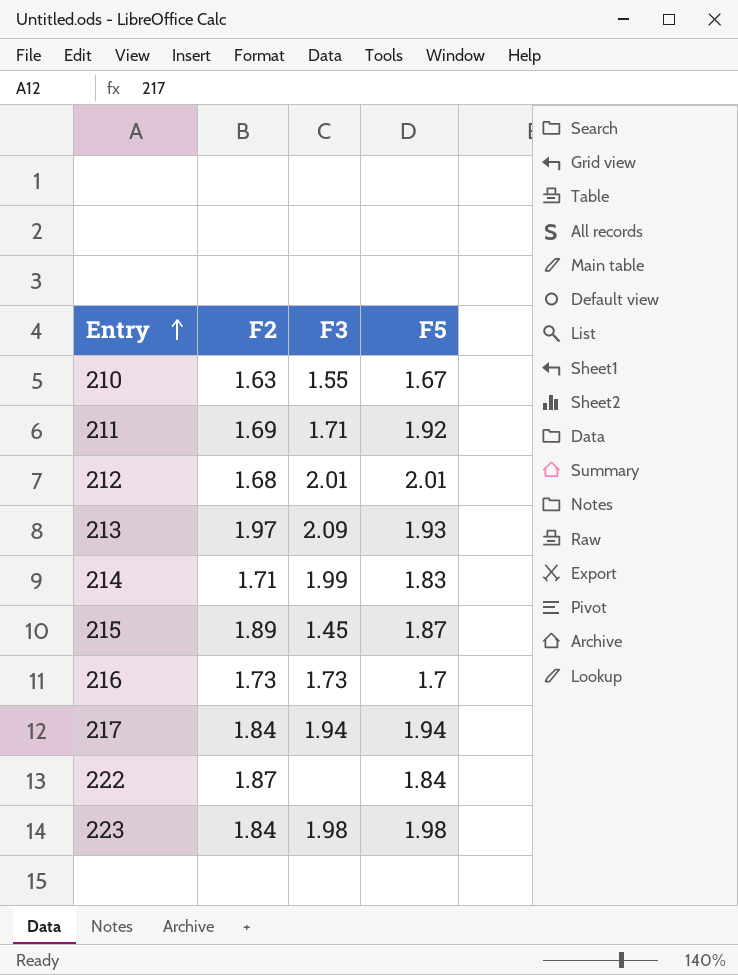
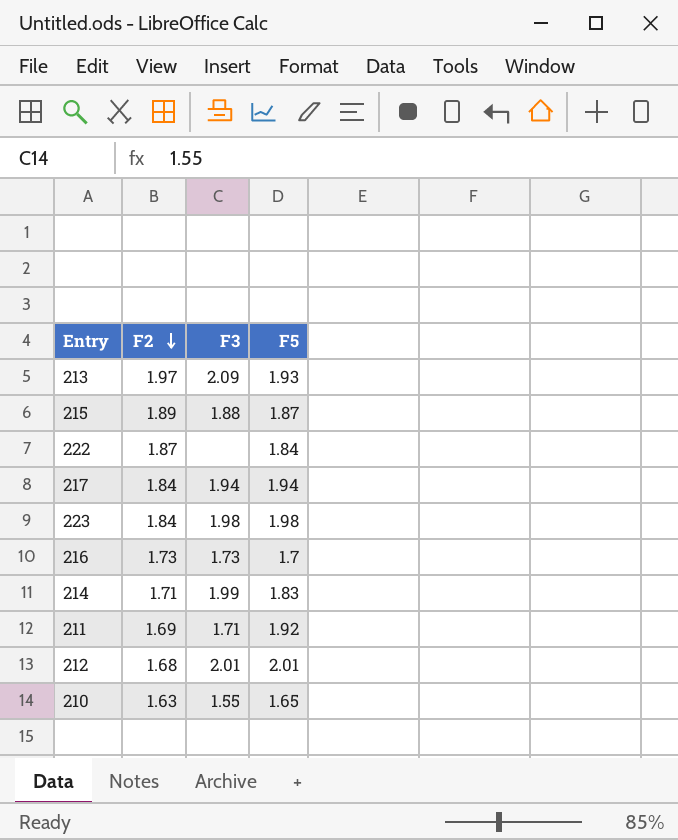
row order: Entry ascending -> F2 descending
215 | F3: 1.45 -> 1.88
210 | F5: 1.67 -> 1.65

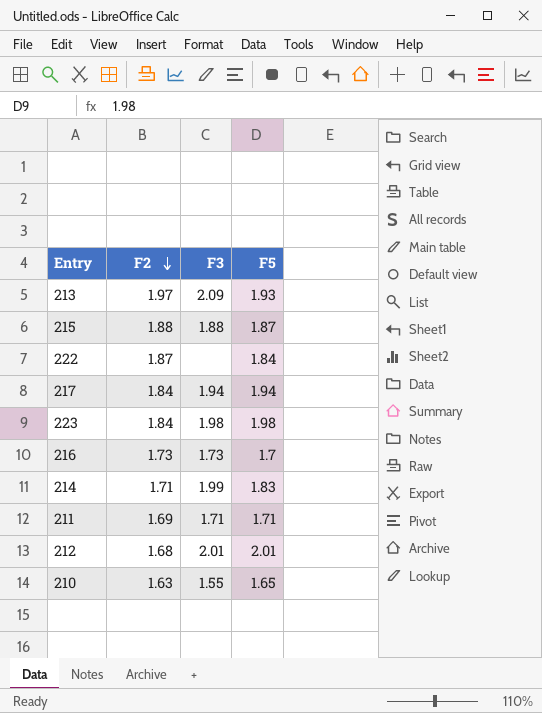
215 | F2: 1.89 -> 1.88
211 | F5: 1.92 -> 1.71

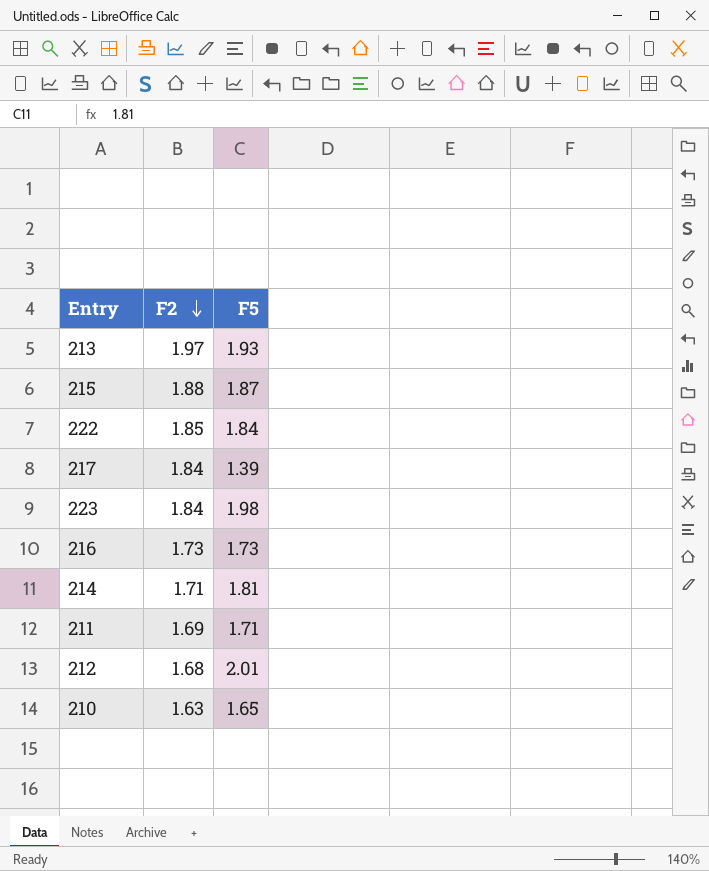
column F3 | position: 3 -> none
222 | F2: 1.87 -> 1.85
217 | F5: 1.94 -> 1.39
216 | F5: 1.7 -> 1.73
214 | F5: 1.83 -> 1.81

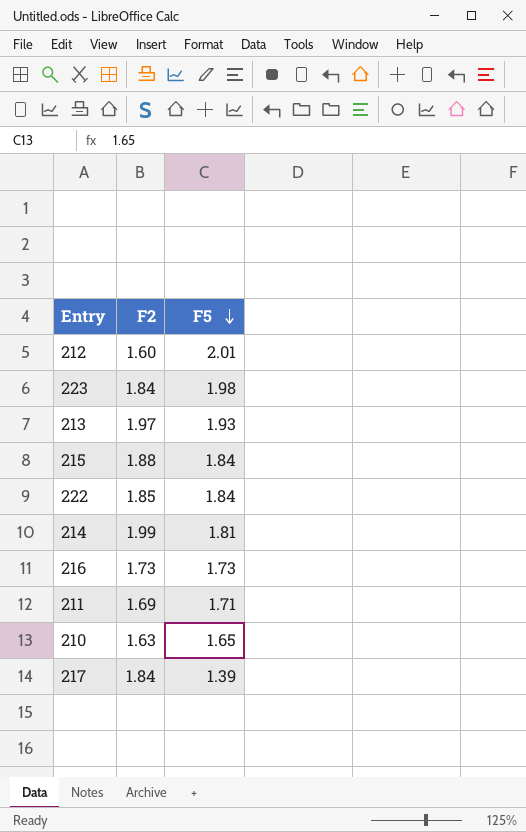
row order: F2 descending -> F5 descending
212 | F2: 1.68 -> 1.60
215 | F5: 1.87 -> 1.84
214 | F2: 1.71 -> 1.99

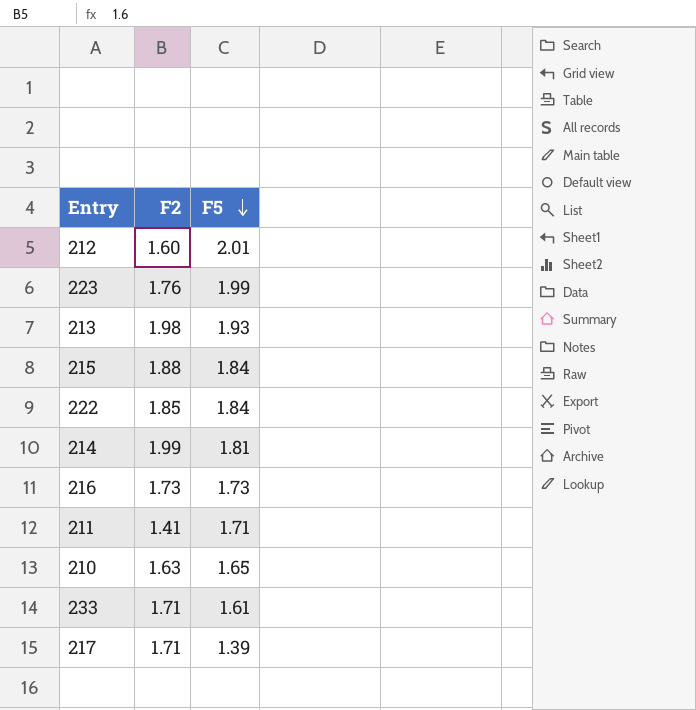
223 | F2: 1.84 -> 1.76
223 | F5: 1.98 -> 1.99
213 | F2: 1.97 -> 1.98
211 | F2: 1.69 -> 1.41
row 233: none -> 1.71 | 1.61
217 | F2: 1.84 -> 1.71

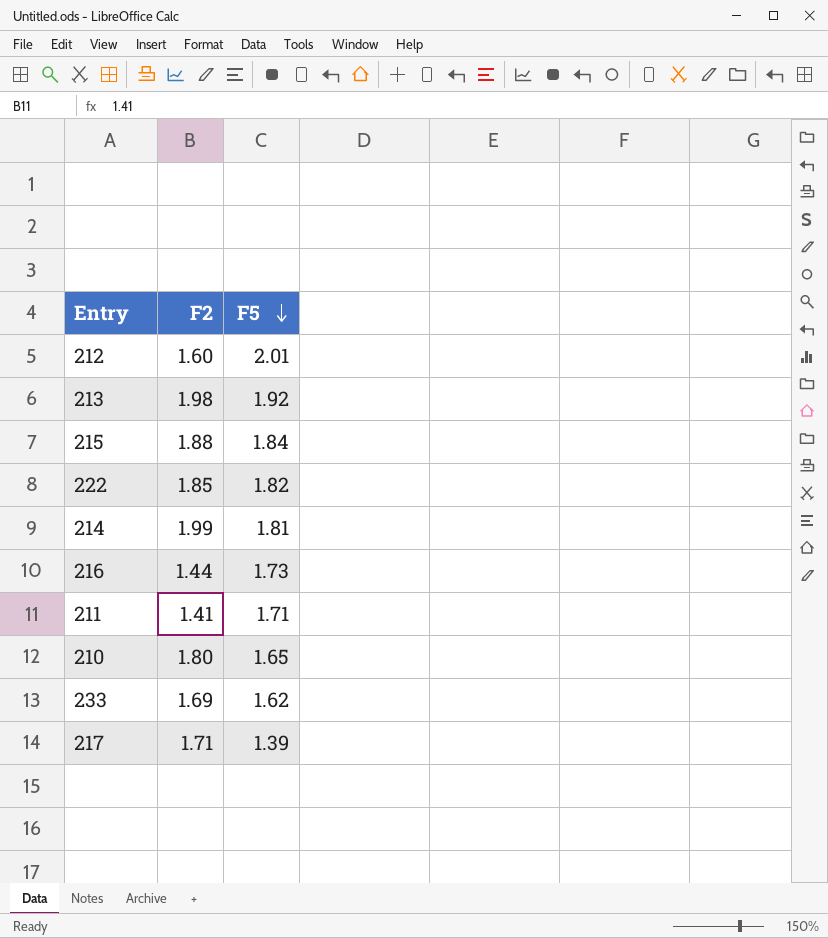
row 223: 1.76 | 1.99 -> none
213 | F5: 1.93 -> 1.92
222 | F5: 1.84 -> 1.82
216 | F2: 1.73 -> 1.44
210 | F2: 1.63 -> 1.80
233 | F2: 1.71 -> 1.69
233 | F5: 1.61 -> 1.62

